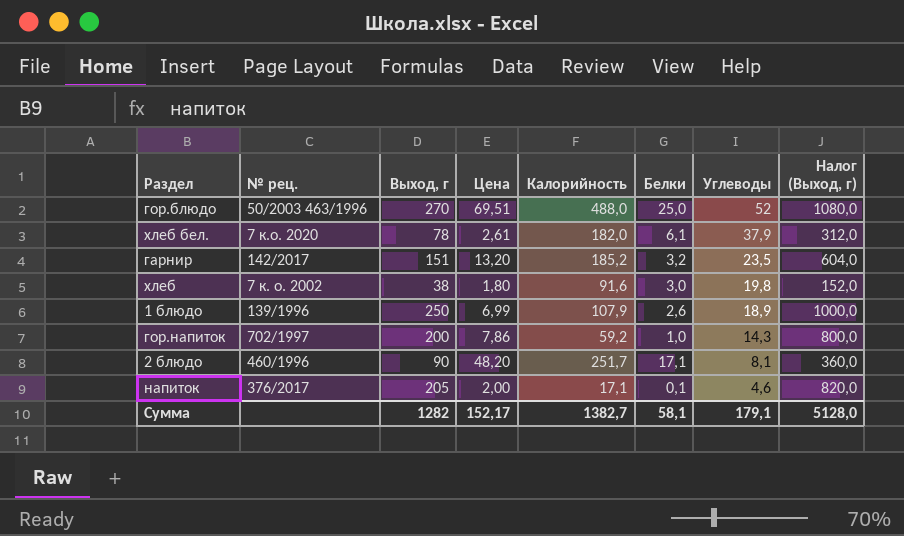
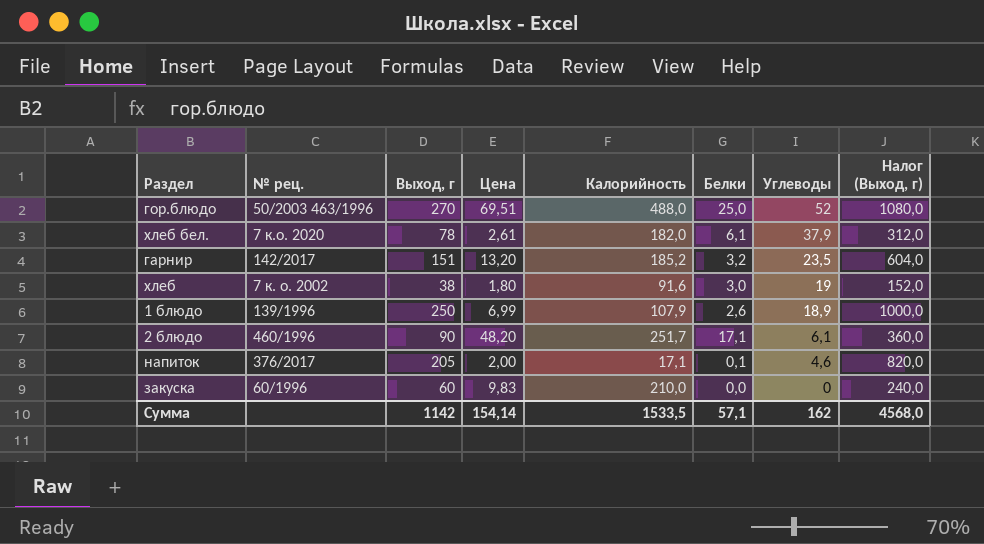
row гор.напиток: 702/1997 | 200 | 7,86 | 59,2 | 1,0 | 14,3 | 800,0 -> none
хлеб | Углеводы: 19,8 -> 19
2 блюдо | Углеводы: 8,1 -> 6,1
row закуска: none -> 60/1996 | 60 | 9,83 | 210,0 | 0,0 | 0 | 240,0
Сумма | Выход, г: 1282 -> 1142
Сумма | Цена: 152,17 -> 154,14
Сумма | Калорийность: 1382,7 -> 1533,5
Сумма | Белки: 58,1 -> 57,1
Сумма | Углеводы: 179,1 -> 162
Сумма | Налог (Выход, г): 5128,0 -> 4568,0

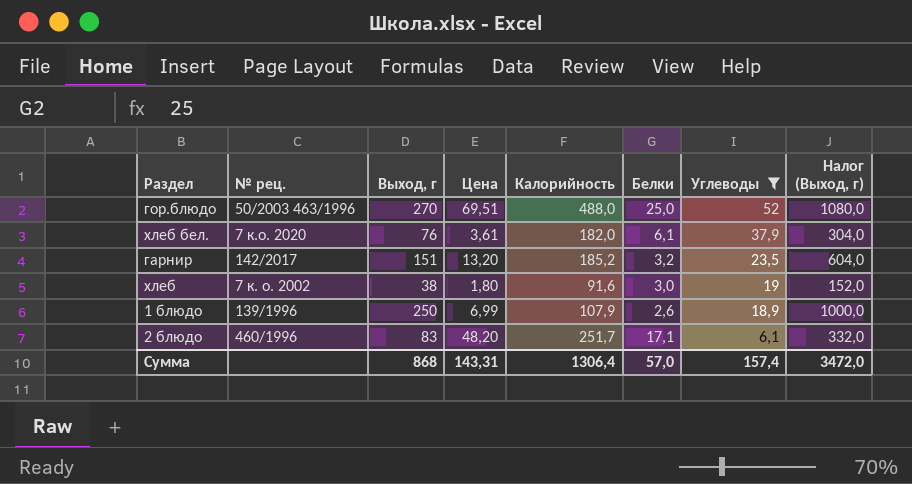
filter: none -> Углеводы >= 6,1
хлеб бел. | Выход, г: 78 -> 76
хлеб бел. | Цена: 2,61 -> 3,61
хлеб бел. | Налог (Выход, г): 312,0 -> 304,0
2 блюдо | Выход, г: 90 -> 83
2 блюдо | Налог (Выход, г): 360,0 -> 332,0
Сумма | Выход, г: 1142 -> 868
Сумма | Цена: 154,14 -> 143,31
Сумма | Калорийность: 1533,5 -> 1306,4
Сумма | Белки: 57,1 -> 57,0
Сумма | Углеводы: 162 -> 157,4
Сумма | Налог (Выход, г): 4568,0 -> 3472,0

